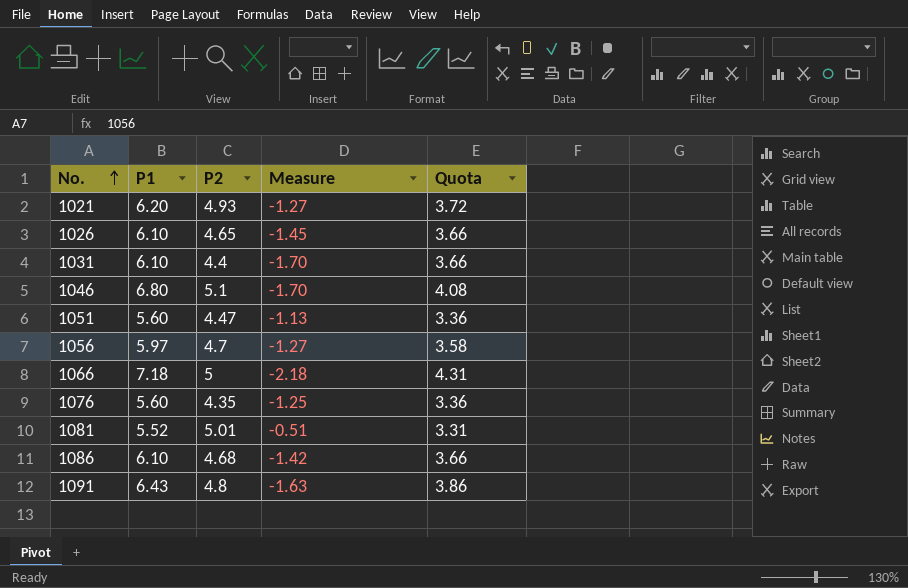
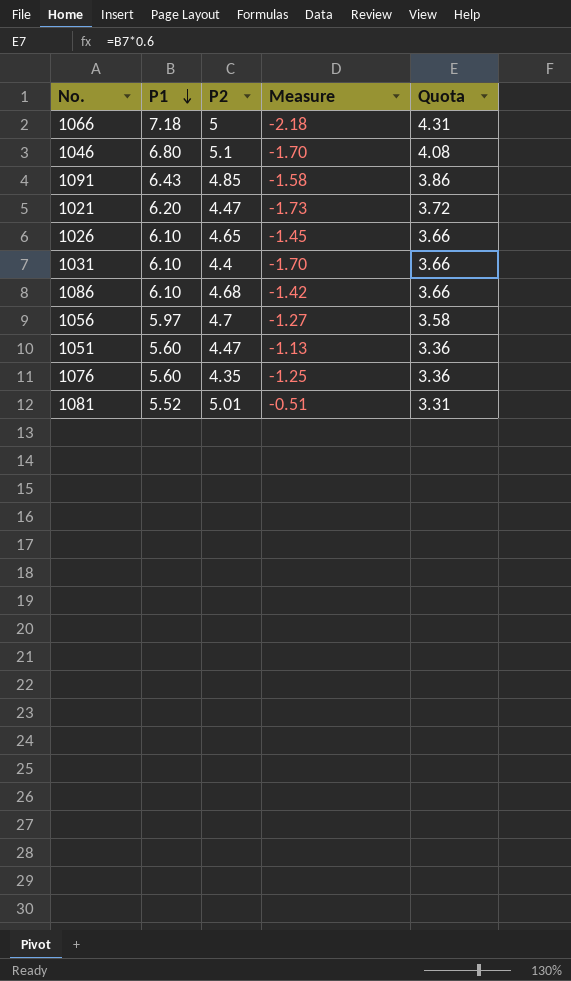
row order: No. ascending -> P1 descending
1091 | P2: 4.8 -> 4.85
1091 | Measure: -1.63 -> -1.58
1021 | P2: 4.93 -> 4.47
1021 | Measure: -1.27 -> -1.73

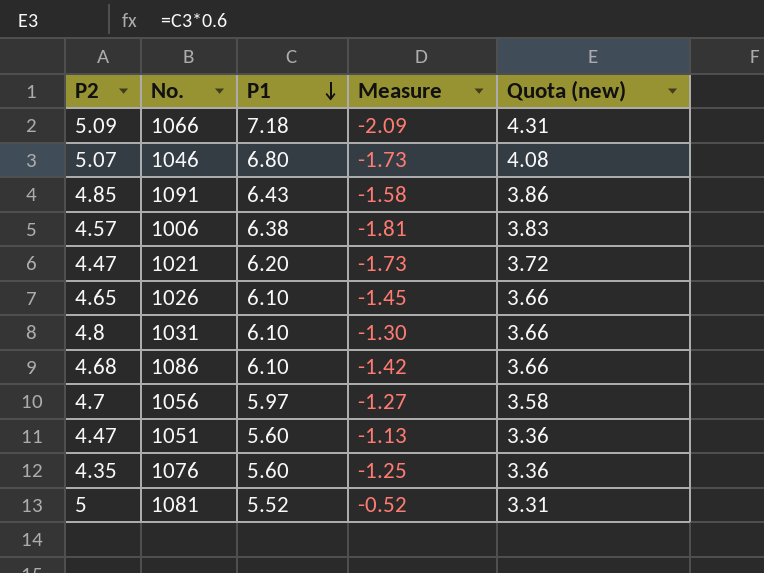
column P2 | position: 3 -> 1
column name: Quota -> Quota (new)
1066 | P2: 5 -> 5.09
1066 | Measure: -2.18 -> -2.09
1046 | P2: 5.1 -> 5.07
1046 | Measure: -1.70 -> -1.73
row 1006: none -> 4.57 | 6.38 | -1.81 | 3.83
1031 | P2: 4.4 -> 4.8
1031 | Measure: -1.70 -> -1.30
1081 | P2: 5.01 -> 5
1081 | Measure: -0.51 -> -0.52

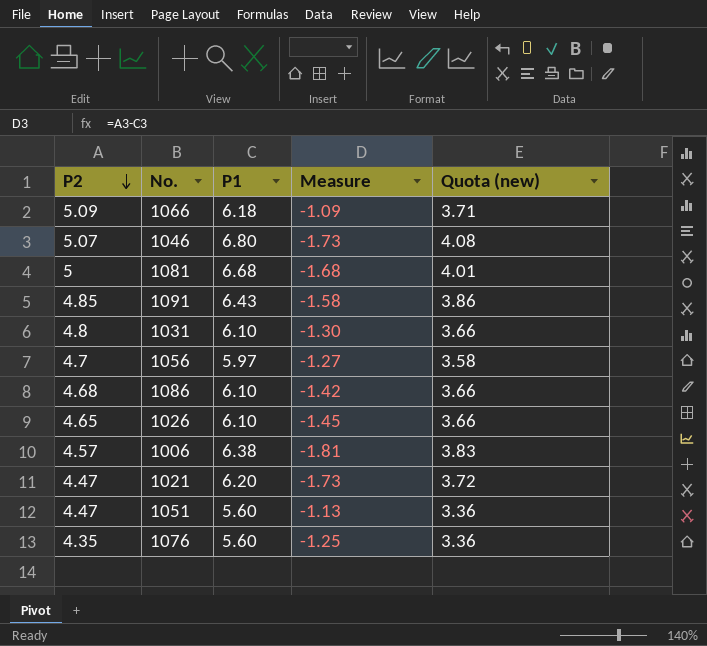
row order: P1 descending -> P2 descending
1066 | P1: 7.18 -> 6.18
1066 | Measure: -2.09 -> -1.09
1066 | Quota (new): 4.31 -> 3.71
1081 | P1: 5.52 -> 6.68
1081 | Measure: -0.52 -> -1.68
1081 | Quota (new): 3.31 -> 4.01

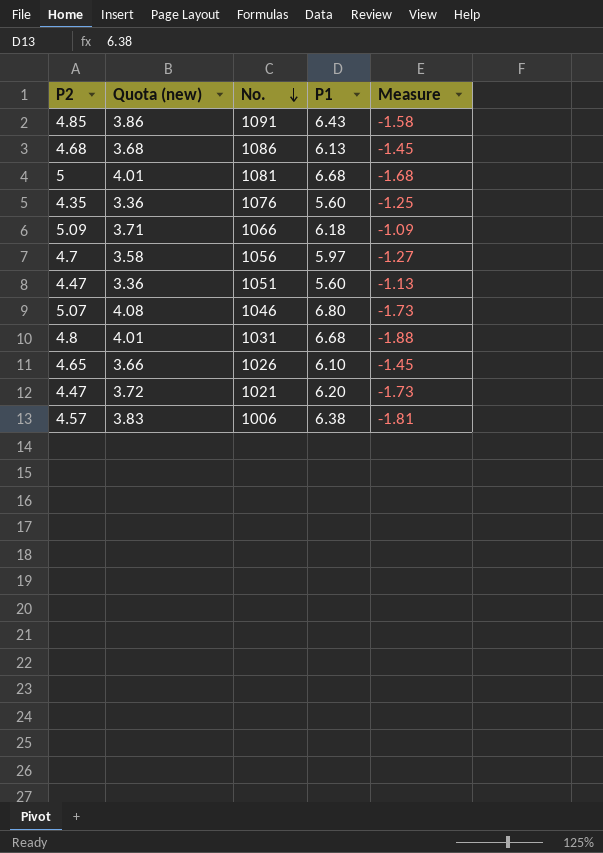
row order: P2 descending -> No. descending
column Quota (new) | position: 5 -> 2
1086 | Quota (new): 3.66 -> 3.68
1086 | P1: 6.10 -> 6.13
1086 | Measure: -1.42 -> -1.45
1031 | Quota (new): 3.66 -> 4.01
1031 | P1: 6.10 -> 6.68
1031 | Measure: -1.30 -> -1.88

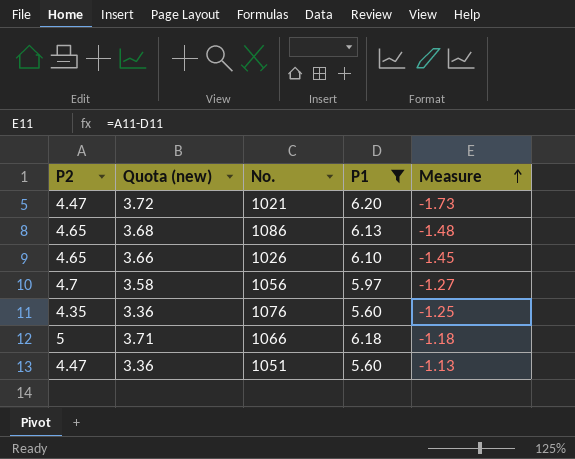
filter: none -> P1 <= 6.20
row order: No. descending -> Measure ascending
1086 | P2: 4.68 -> 4.65
1086 | Measure: -1.45 -> -1.48
1066 | P2: 5.09 -> 5
1066 | Measure: -1.09 -> -1.18

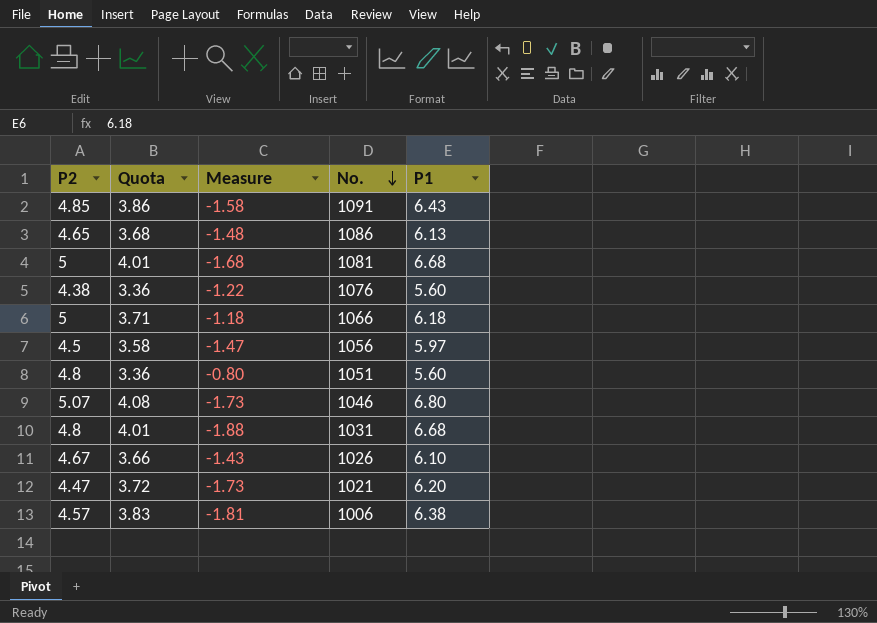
filter: P1 <= 6.20 -> none
row order: Measure ascending -> No. descending
column name: Quota (new) -> Quota
column Measure | position: 5 -> 3
1076 | P2: 4.35 -> 4.38
1076 | Measure: -1.25 -> -1.22
1056 | P2: 4.7 -> 4.5
1056 | Measure: -1.27 -> -1.47
1051 | P2: 4.47 -> 4.8
1051 | Measure: -1.13 -> -0.80
1026 | P2: 4.65 -> 4.67
1026 | Measure: -1.45 -> -1.43

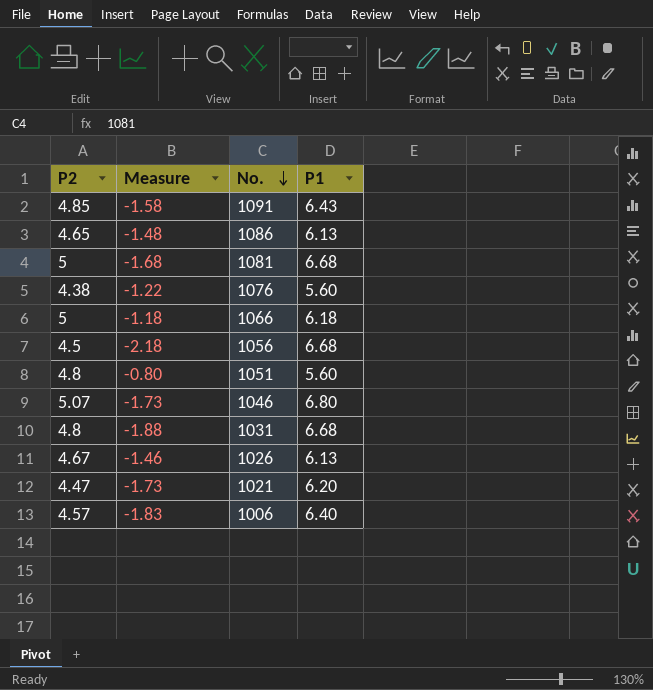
column Quota | formula: [P1] * 0.6 -> none
1056 | Measure: -1.47 -> -2.18
1056 | P1: 5.97 -> 6.68
1026 | Measure: -1.43 -> -1.46
1026 | P1: 6.10 -> 6.13
1006 | Measure: -1.81 -> -1.83
1006 | P1: 6.38 -> 6.40

